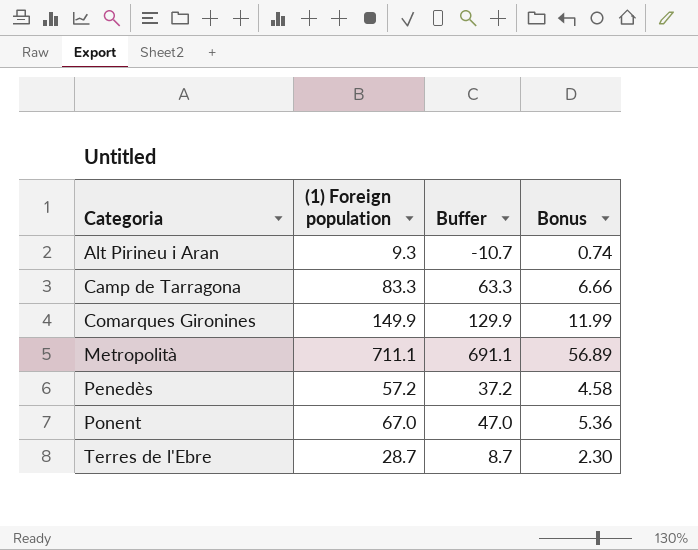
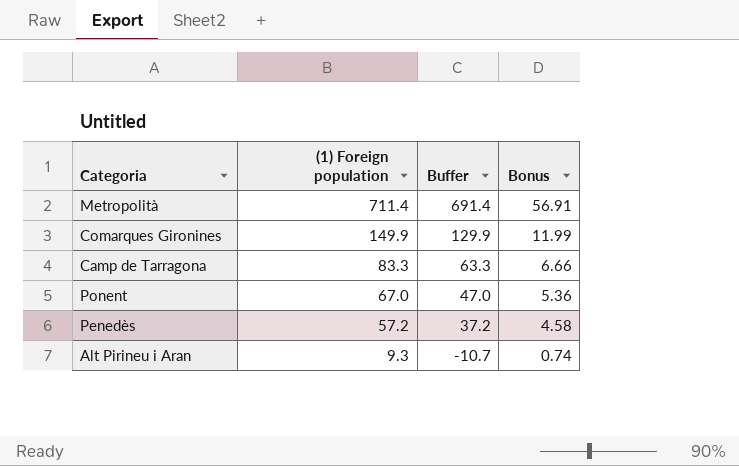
row order: Categoria ascending -> (1) Foreign population descending
row Terres de l'Ebre: 28.7 | 8.7 | 2.30 -> none
Metropolità | (1) Foreign population: 711.1 -> 711.4
Metropolità | Buffer: 691.1 -> 691.4
Metropolità | Bonus: 56.89 -> 56.91

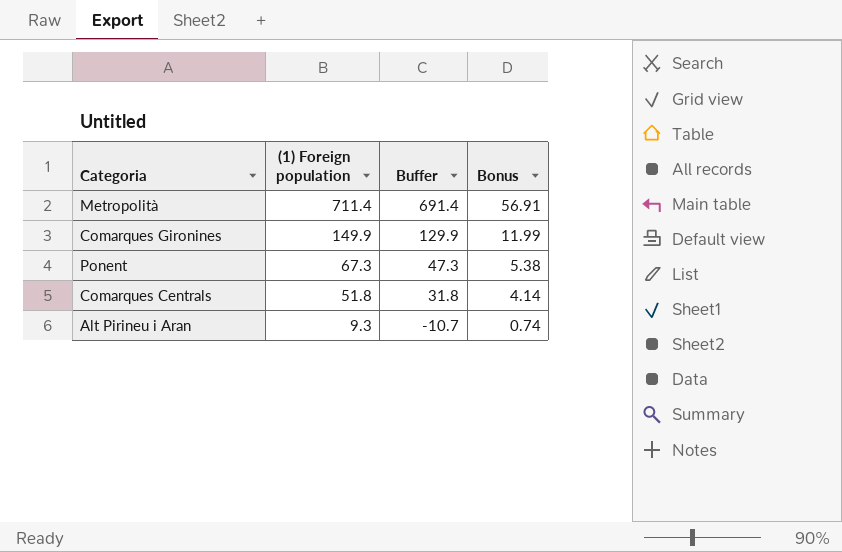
row Camp de Tarragona: 83.3 | 63.3 | 6.66 -> none
row Penedès: 57.2 | 37.2 | 4.58 -> none
Ponent | (1) Foreign population: 67.0 -> 67.3
Ponent | Buffer: 47.0 -> 47.3
Ponent | Bonus: 5.36 -> 5.38
row Comarques Centrals: none -> 51.8 | 31.8 | 4.14

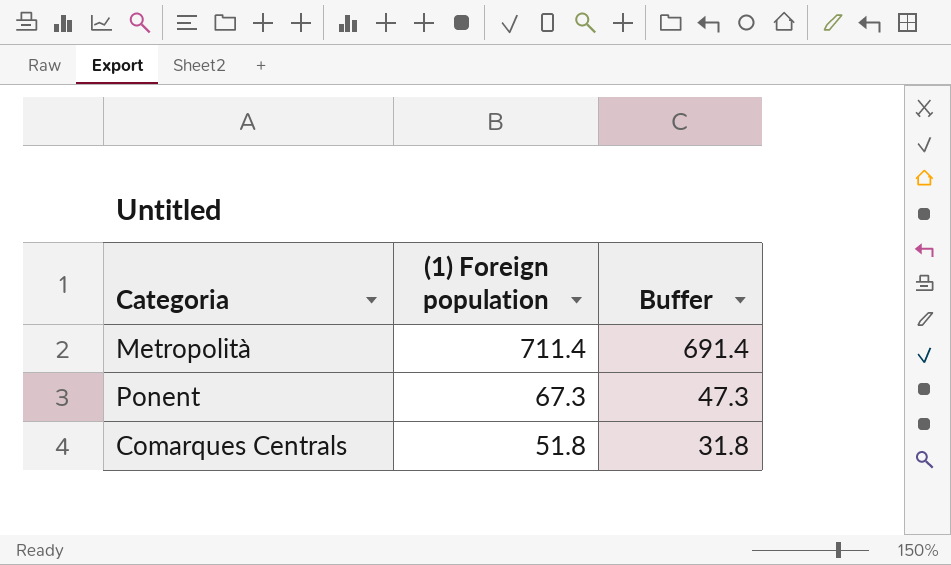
column Bonus | formula: [(1) Foreign population] * 0.08 -> none
row Comarques Gironines: 149.9 | 129.9 | 11.99 -> none
row Alt Pirineu i Aran: 9.3 | -10.7 | 0.74 -> none

